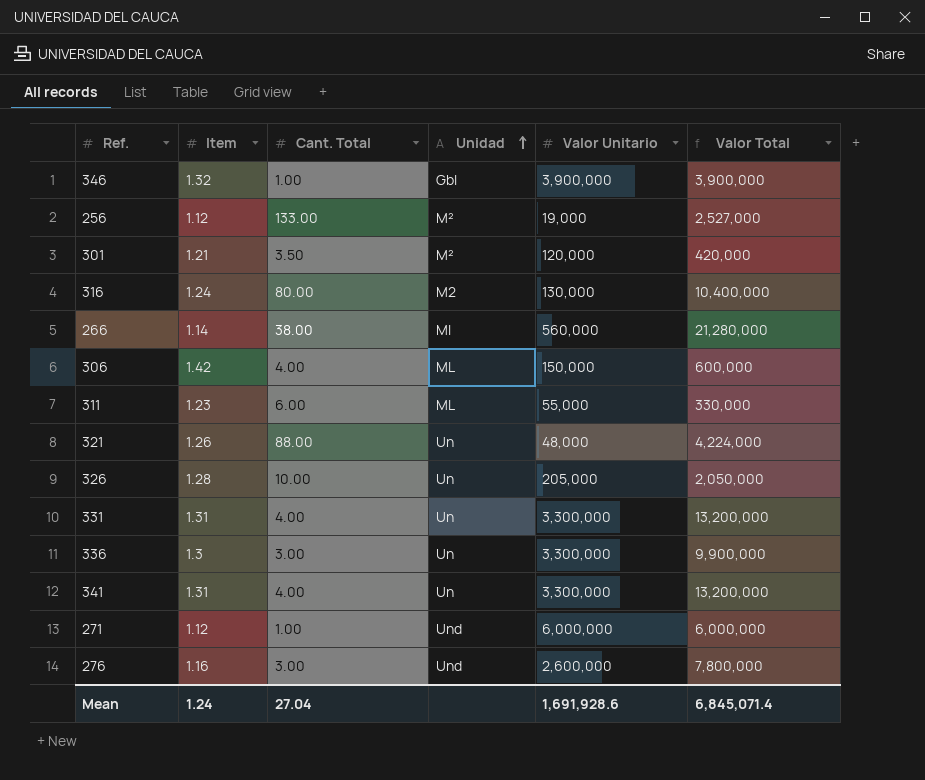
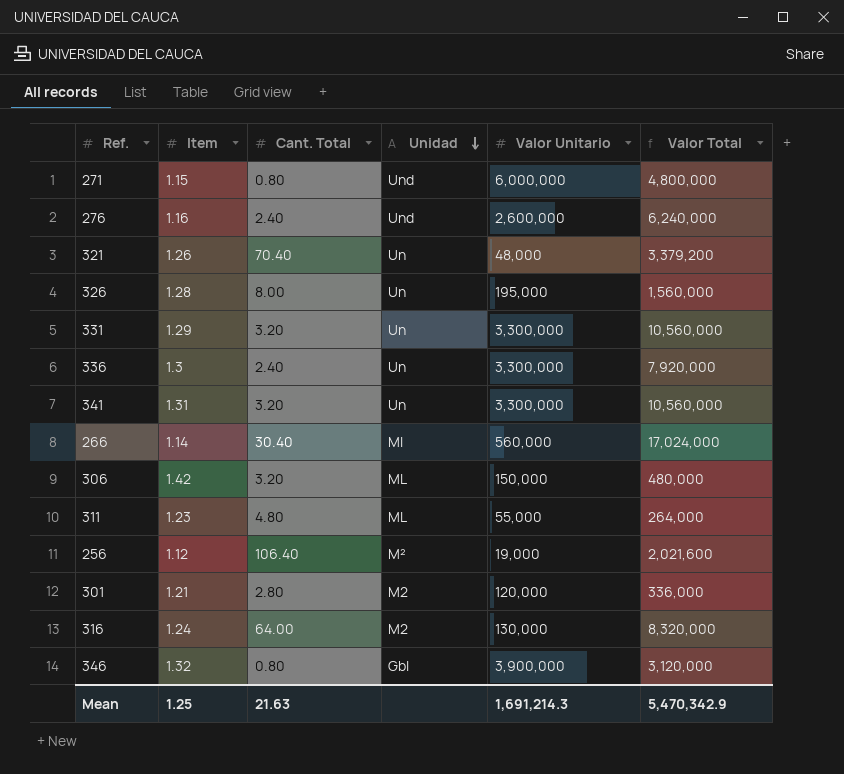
row order: Unidad ascending -> Unidad descending
271 | Item: 1.12 -> 1.15
271 | Cant. Total: 1.00 -> 0.80
271 | Valor Total: 6,000,000 -> 4,800,000
276 | Cant. Total: 3.00 -> 2.40
276 | Valor Total: 7,800,000 -> 6,240,000
321 | Cant. Total: 88.00 -> 70.40
321 | Valor Total: 4,224,000 -> 3,379,200
326 | Cant. Total: 10.00 -> 8.00
326 | Valor Unitario: 205,000 -> 195,000
326 | Valor Total: 2,050,000 -> 1,560,000
331 | Item: 1.31 -> 1.29
331 | Cant. Total: 4.00 -> 3.20
331 | Valor Total: 13,200,000 -> 10,560,000
336 | Cant. Total: 3.00 -> 2.40
336 | Valor Total: 9,900,000 -> 7,920,000
341 | Cant. Total: 4.00 -> 3.20
341 | Valor Total: 13,200,000 -> 10,560,000
266 | Cant. Total: 38.00 -> 30.40
266 | Valor Total: 21,280,000 -> 17,024,000
306 | Cant. Total: 4.00 -> 3.20
306 | Valor Total: 600,000 -> 480,000
311 | Cant. Total: 6.00 -> 4.80
311 | Valor Total: 330,000 -> 264,000
256 | Cant. Total: 133.00 -> 106.40
256 | Valor Total: 2,527,000 -> 2,021,600
301 | Cant. Total: 3.50 -> 2.80
301 | Unidad: M² -> M2
301 | Valor Total: 420,000 -> 336,000
316 | Cant. Total: 80.00 -> 64.00
316 | Valor Total: 10,400,000 -> 8,320,000
346 | Cant. Total: 1.00 -> 0.80
346 | Valor Total: 3,900,000 -> 3,120,000
Mean | Item: 1.24 -> 1.25
Mean | Cant. Total: 27.04 -> 21.63
Mean | Valor Unitario: 1,691,928.6 -> 1,691,214.3
Mean | Valor Total: 6,845,071.4 -> 5,470,342.9

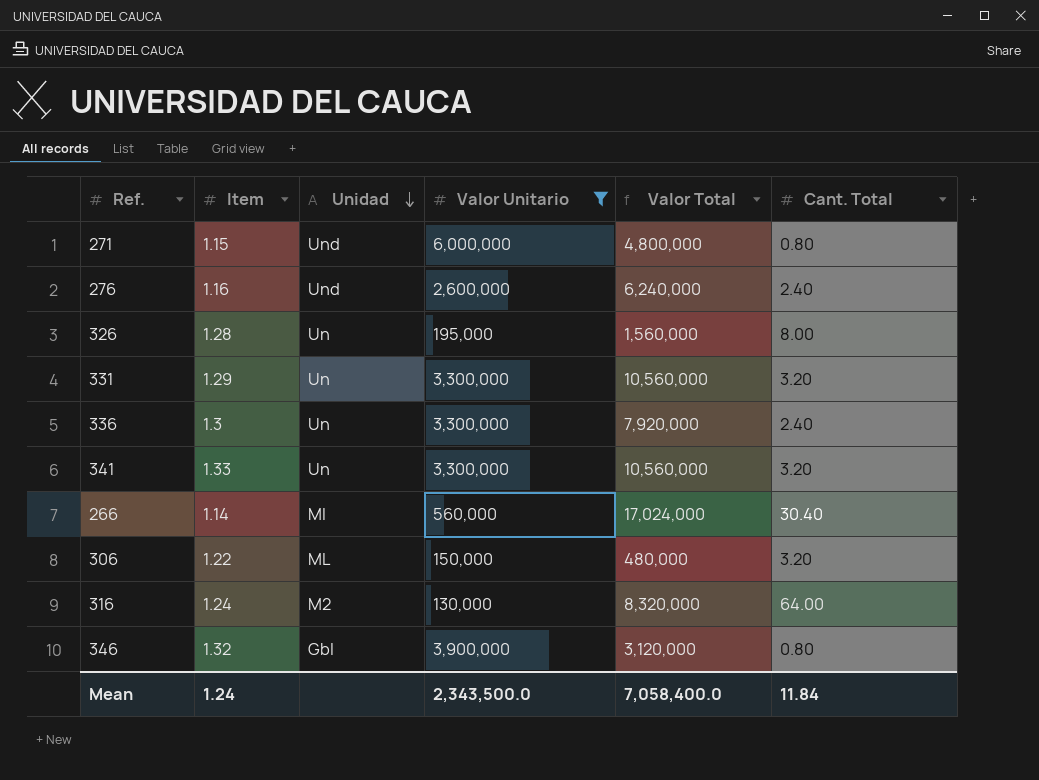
filter: none -> Valor Unitario >= 130,000
column Cant. Total | position: 3 -> 6
341 | Item: 1.31 -> 1.33
306 | Item: 1.42 -> 1.22
Mean | Item: 1.25 -> 1.24
Mean | Valor Unitario: 1,691,214.3 -> 2,343,500.0
Mean | Valor Total: 5,470,342.9 -> 7,058,400.0
Mean | Cant. Total: 21.63 -> 11.84

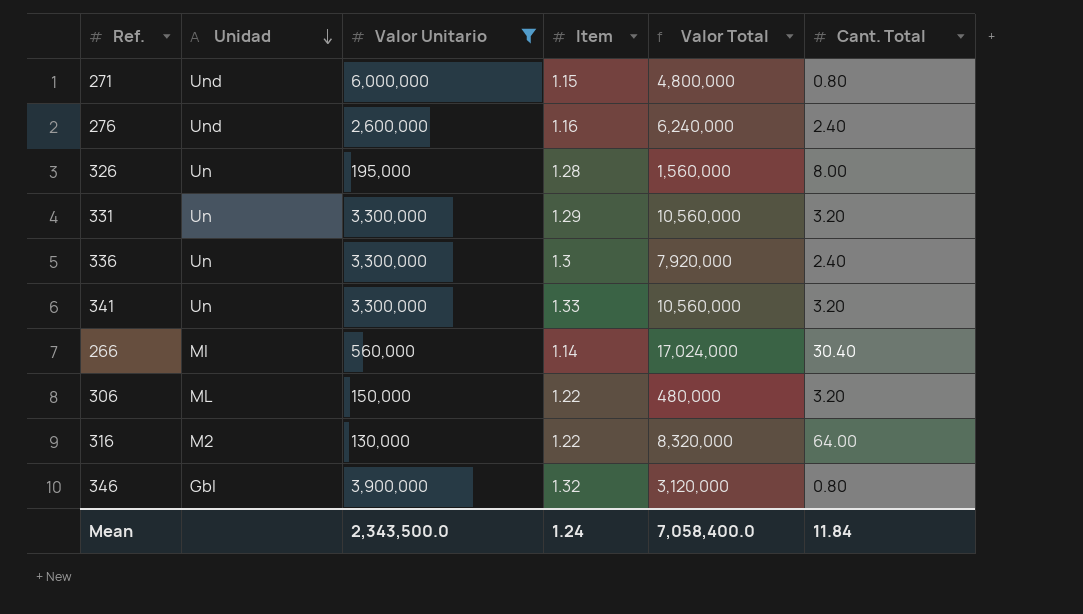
column Item | position: 2 -> 4
316 | Item: 1.24 -> 1.22

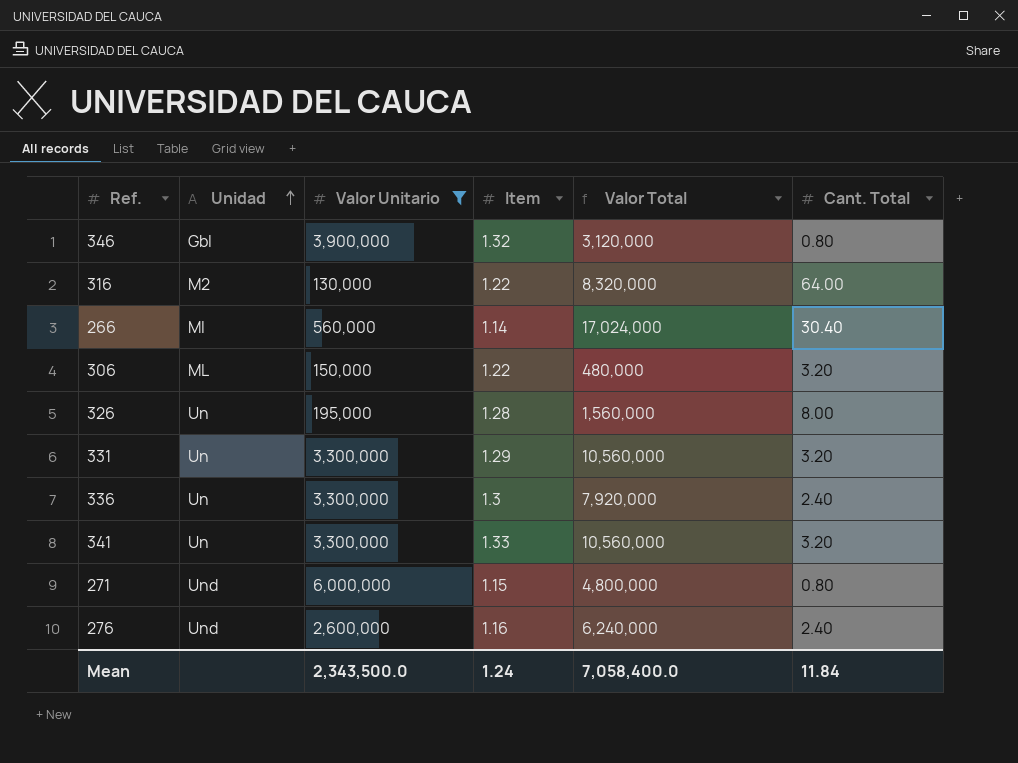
row order: Unidad descending -> Unidad ascending

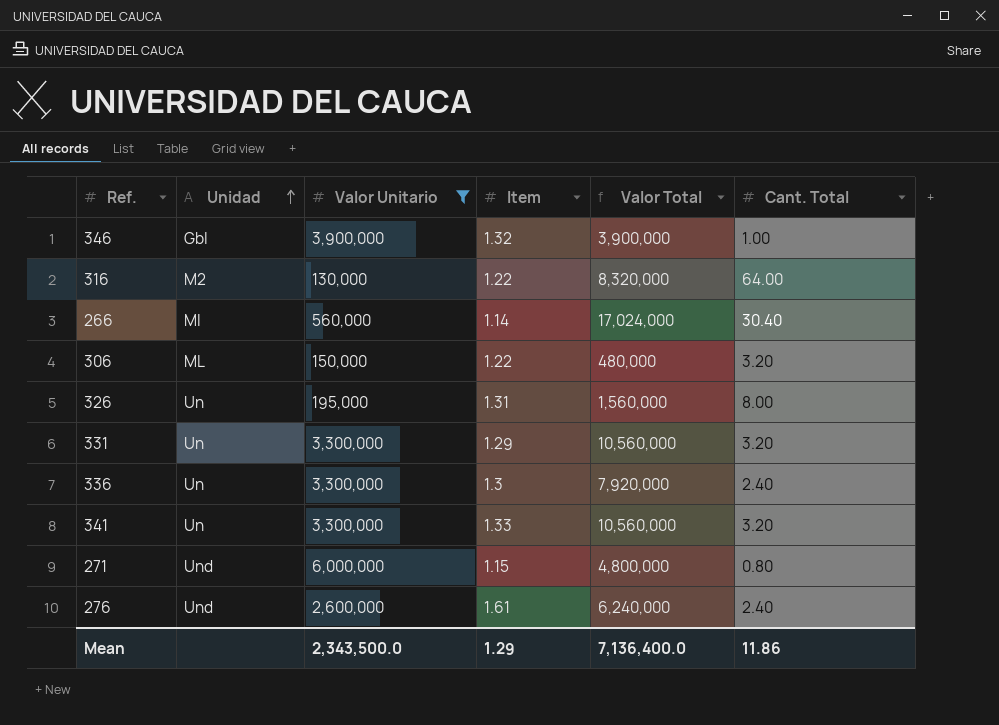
346 | Valor Total: 3,120,000 -> 3,900,000
346 | Cant. Total: 0.80 -> 1.00
326 | Item: 1.28 -> 1.31
276 | Item: 1.16 -> 1.61
Mean | Item: 1.24 -> 1.29
Mean | Valor Total: 7,058,400.0 -> 7,136,400.0
Mean | Cant. Total: 11.84 -> 11.86

